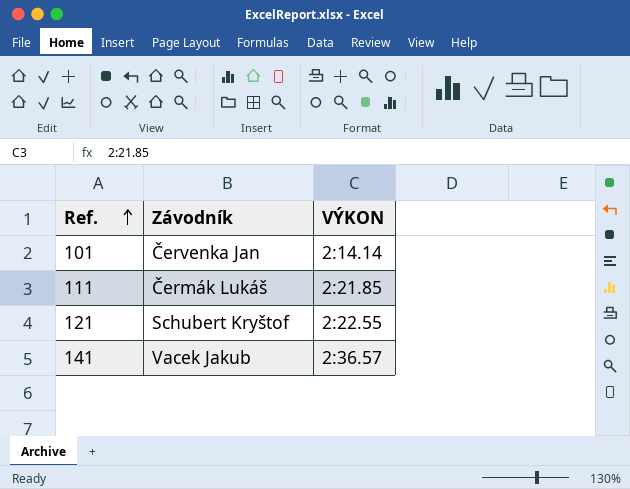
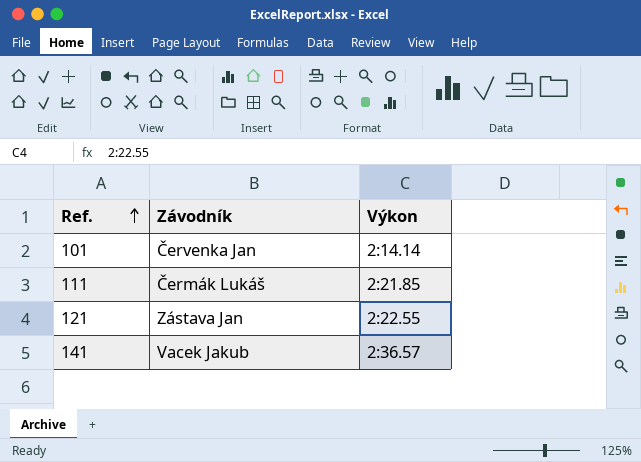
column name: VÝKON -> Výkon
121 | Závodník: Schubert Kryštof -> Zástava Jan

